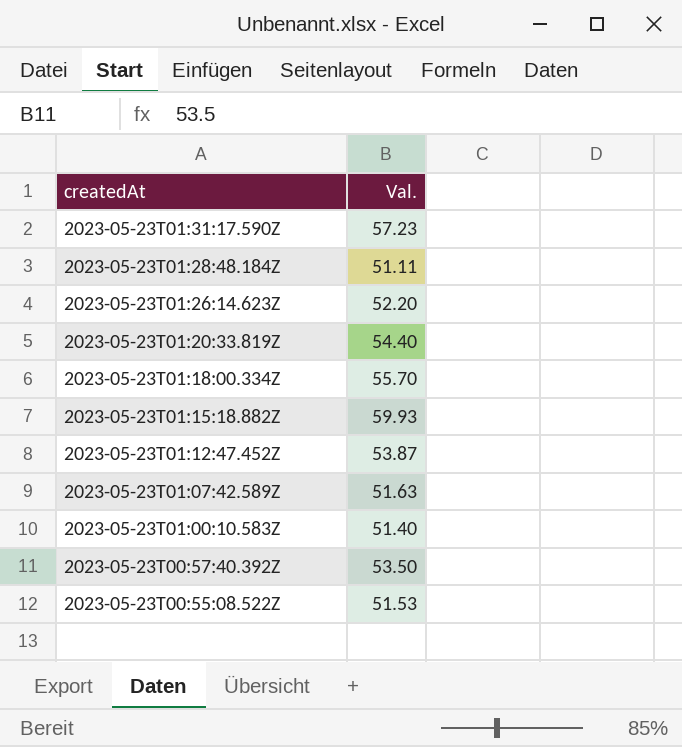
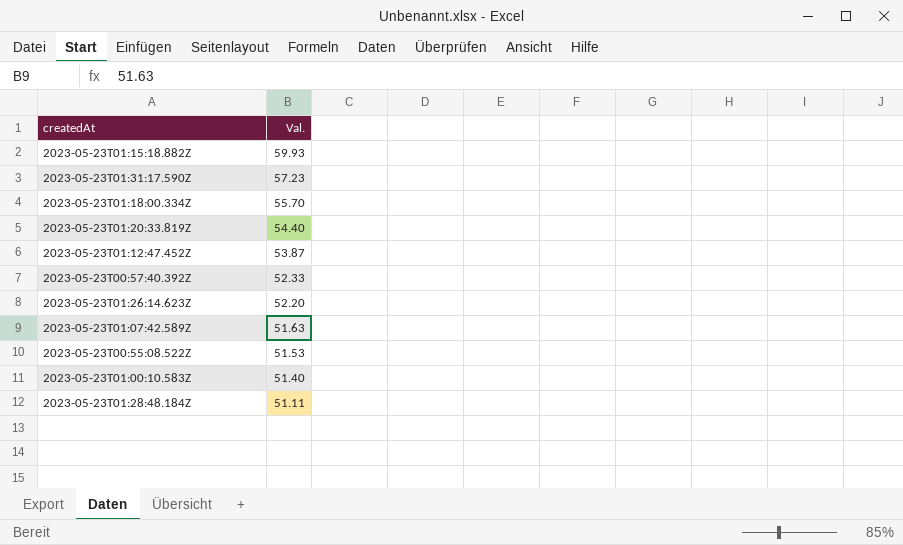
row order: createdAt descending -> Val. descending
2023-05-23T00:57:40.392Z | Val.: 53.50 -> 52.33

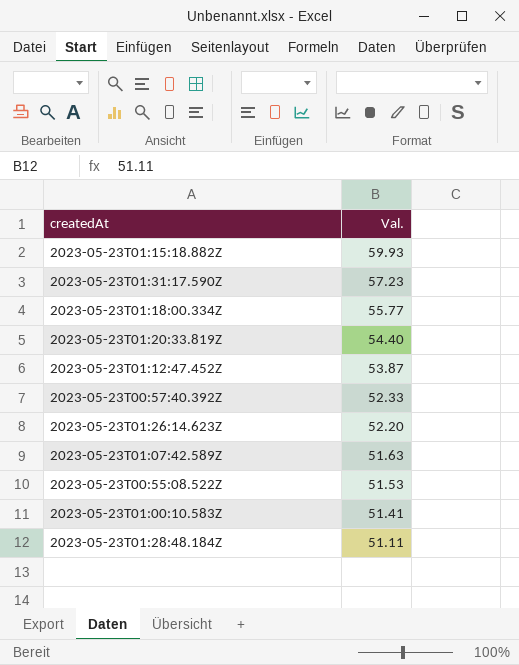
2023-05-23T01:18:00.334Z | Val.: 55.70 -> 55.77
2023-05-23T01:00:10.583Z | Val.: 51.40 -> 51.41

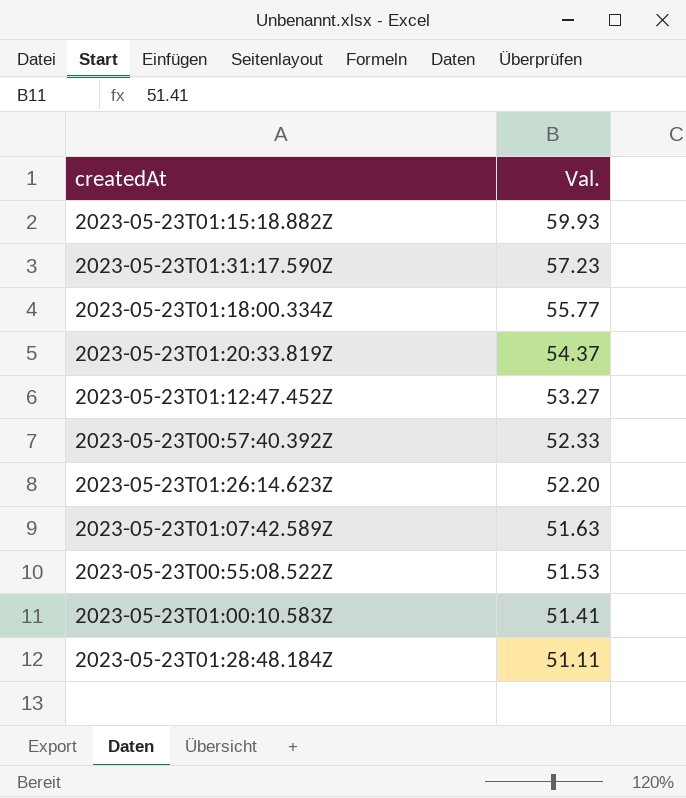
2023-05-23T01:20:33.819Z | Val.: 54.40 -> 54.37
2023-05-23T01:12:47.452Z | Val.: 53.87 -> 53.27

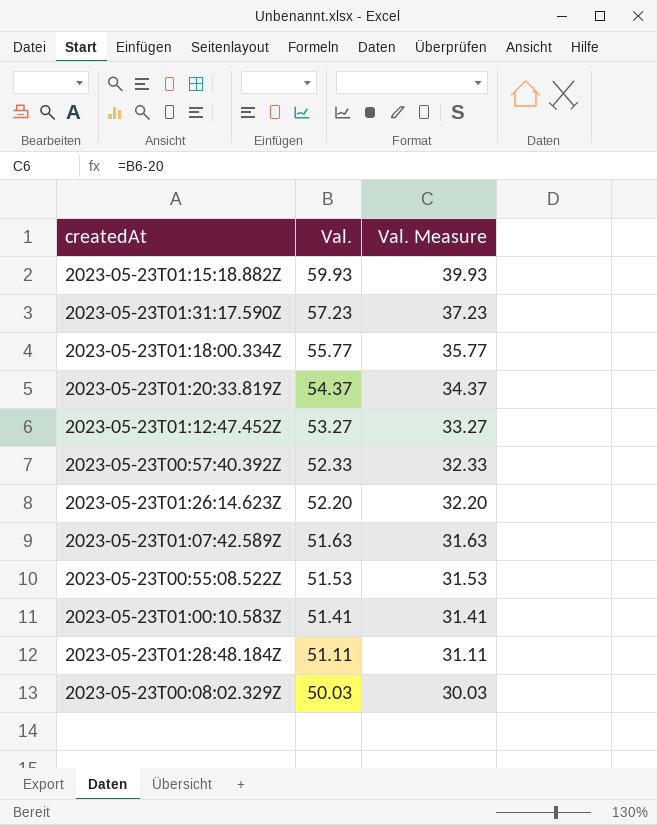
column Val. Measure | formula: none -> [Val.] - 20
row 2023-05-23T00:08:02.329Z: none -> 50.03 | 30.03

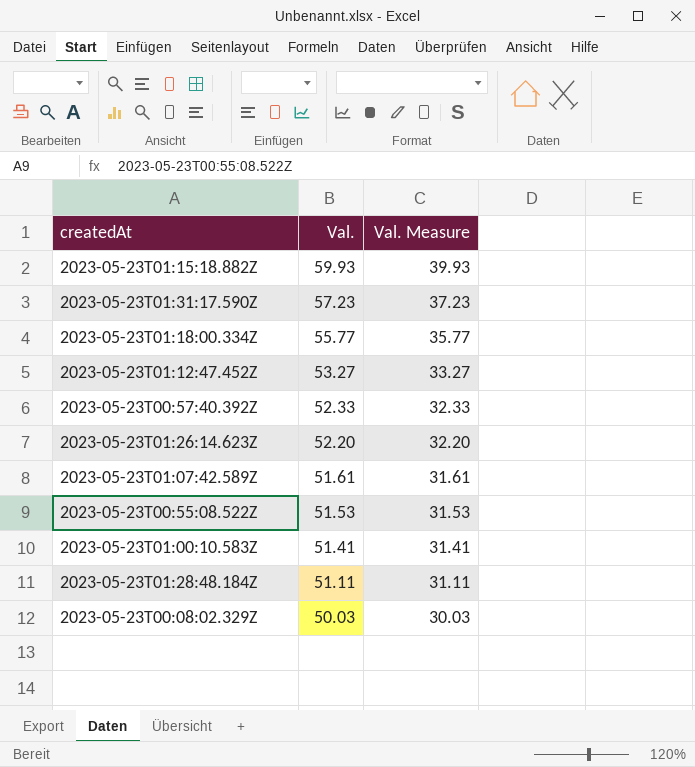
row 2023-05-23T01:20:33.819Z: 54.37 | 34.37 -> none
2023-05-23T01:07:42.589Z | Val.: 51.63 -> 51.61
2023-05-23T01:07:42.589Z | Val. Measure: 31.63 -> 31.61

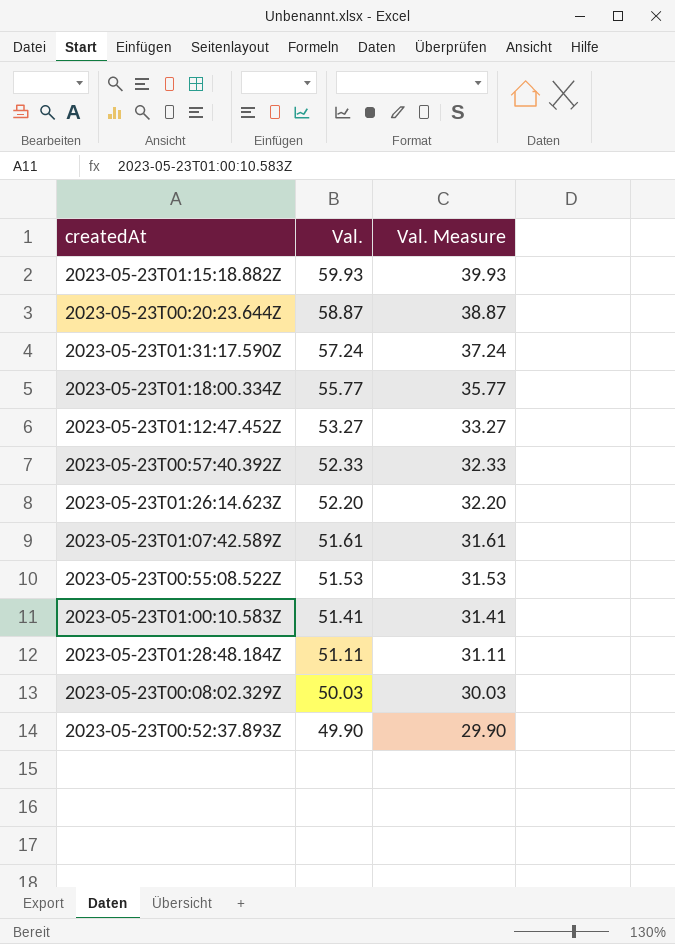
row 2023-05-23T00:20:23.644Z: none -> 58.87 | 38.87
2023-05-23T01:31:17.590Z | Val.: 57.23 -> 57.24
2023-05-23T01:31:17.590Z | Val. Measure: 37.23 -> 37.24
row 2023-05-23T00:52:37.893Z: none -> 49.90 | 29.90

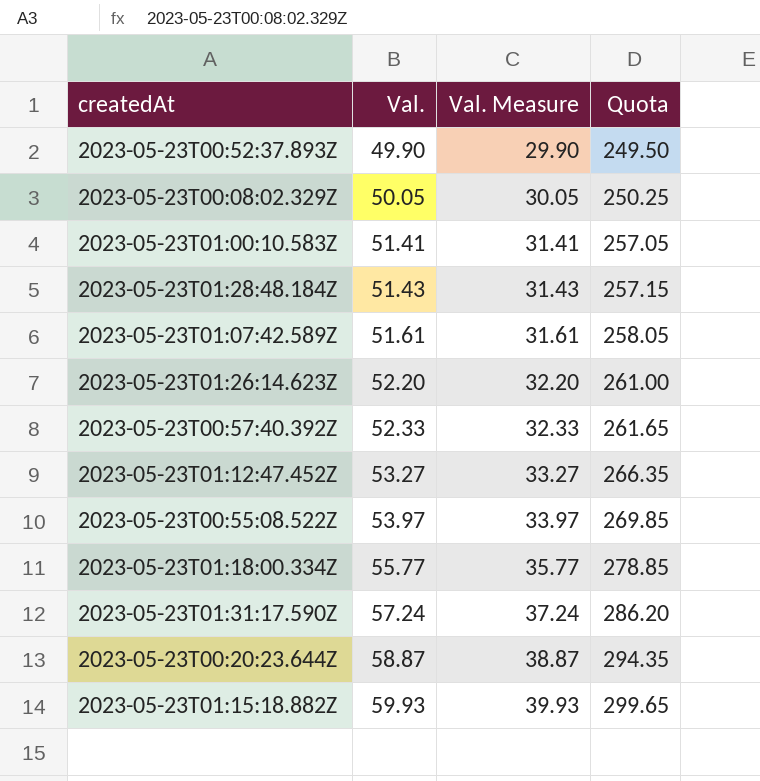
row order: Val. descending -> Val. ascending
column Quota | formula: none -> [Val.] * 5
2023-05-23T00:08:02.329Z | Val.: 50.03 -> 50.05
2023-05-23T00:08:02.329Z | Val. Measure: 30.03 -> 30.05
2023-05-23T01:28:48.184Z | Val.: 51.11 -> 51.43
2023-05-23T01:28:48.184Z | Val. Measure: 31.11 -> 31.43
2023-05-23T00:55:08.522Z | Val.: 51.53 -> 53.97
2023-05-23T00:55:08.522Z | Val. Measure: 31.53 -> 33.97

